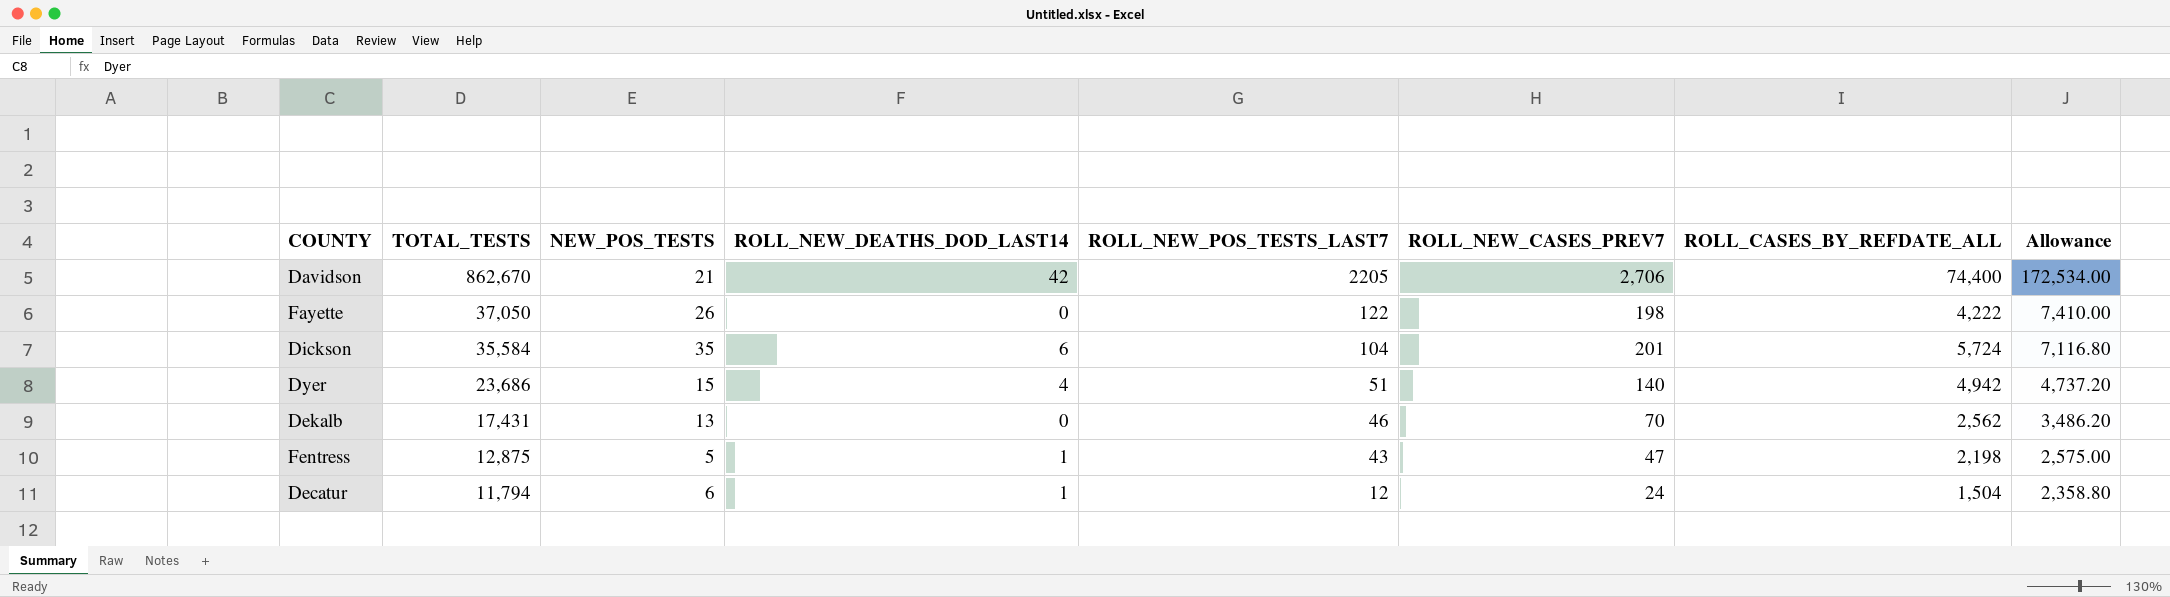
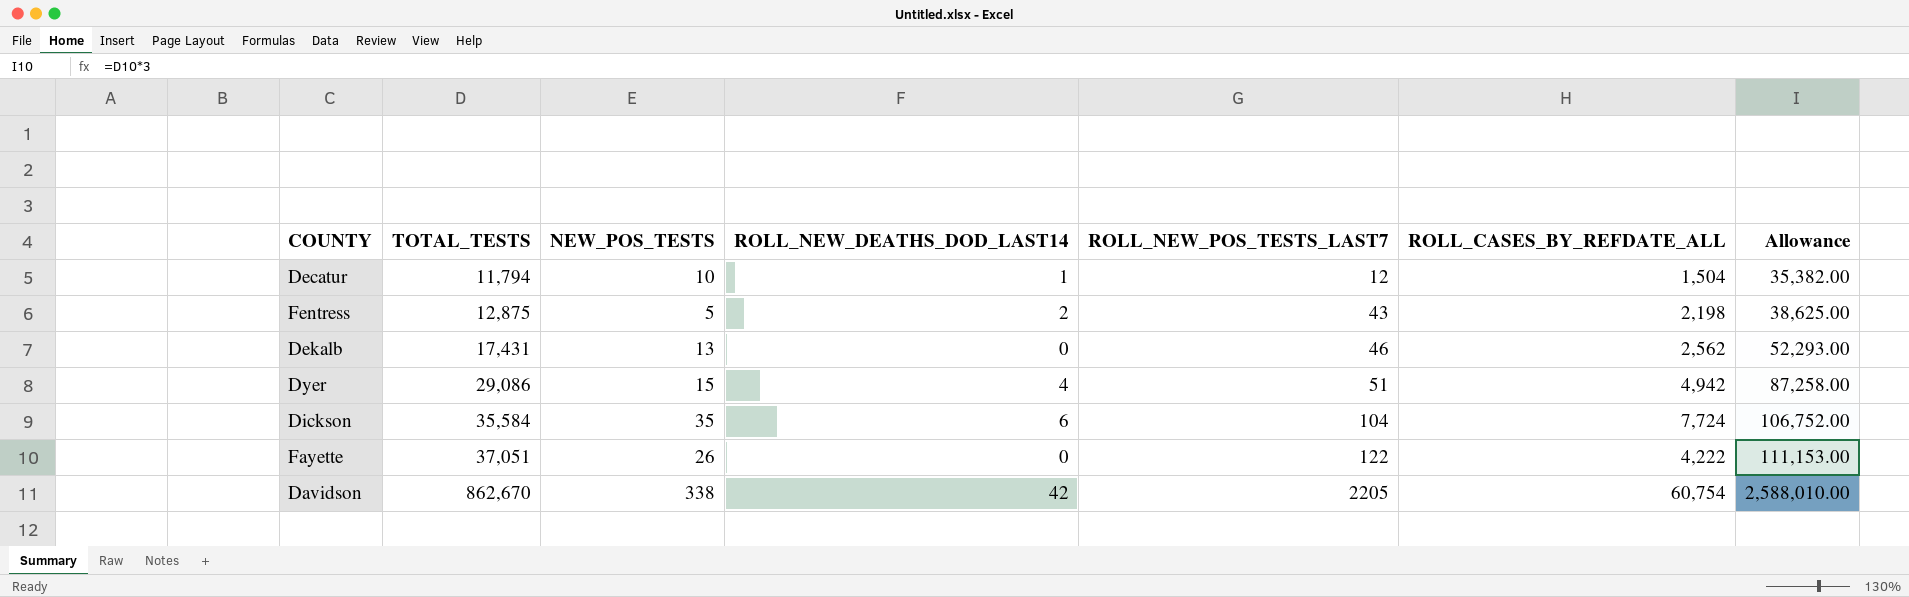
row order: TOTAL_TESTS descending -> TOTAL_TESTS ascending
column ROLL_NEW_CASES_PREV7 | position: 6 -> none
column Allowance | formula: [TOTAL_TESTS] * 0.2 -> [TOTAL_TESTS] * 3
Decatur | NEW_POS_TESTS: 6 -> 10
Fentress | ROLL_NEW_DEATHS_DOD_LAST14: 1 -> 2
Dyer | TOTAL_TESTS: 23,686 -> 29,086
Dickson | ROLL_CASES_BY_REFDATE_ALL: 5,724 -> 7,724
Fayette | TOTAL_TESTS: 37,050 -> 37,051
Davidson | NEW_POS_TESTS: 21 -> 338
Davidson | ROLL_CASES_BY_REFDATE_ALL: 74,400 -> 60,754

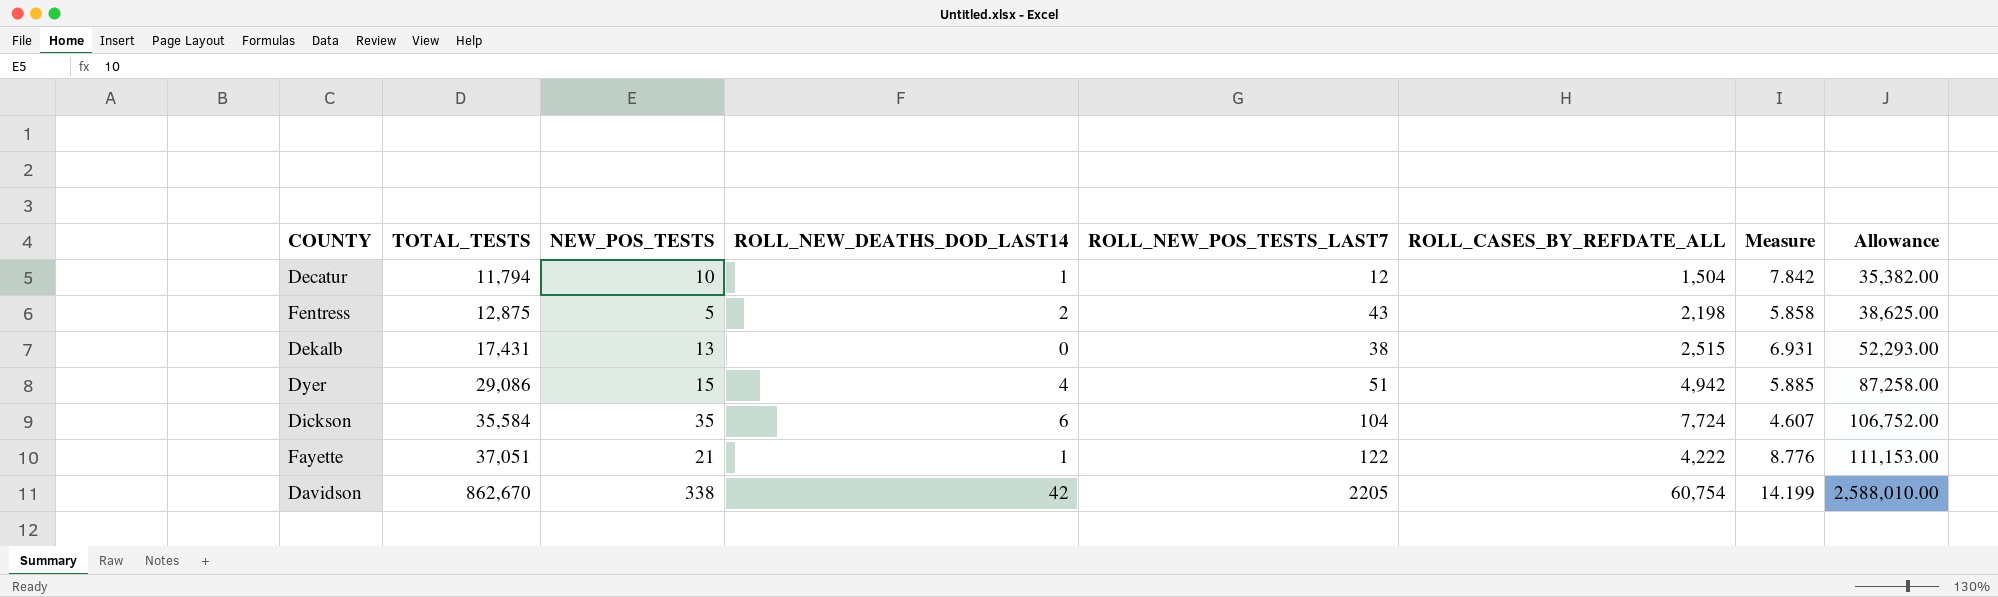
column Measure | formula: none -> [TOTAL_TESTS] / [ROLL_CASES_BY_REFDATE_ALL]
Dekalb | ROLL_NEW_POS_TESTS_LAST7: 46 -> 38
Dekalb | ROLL_CASES_BY_REFDATE_ALL: 2,562 -> 2,515
Fayette | NEW_POS_TESTS: 26 -> 21
Fayette | ROLL_NEW_DEATHS_DOD_LAST14: 0 -> 1

